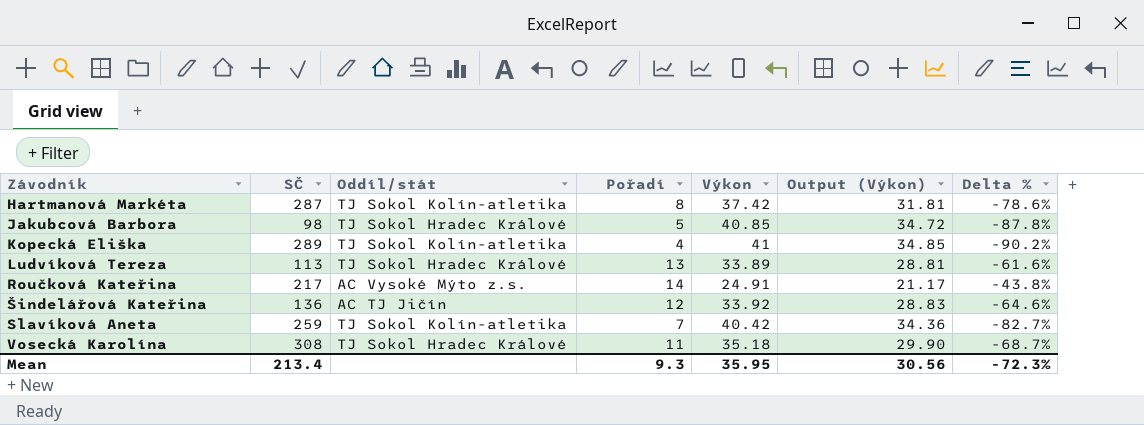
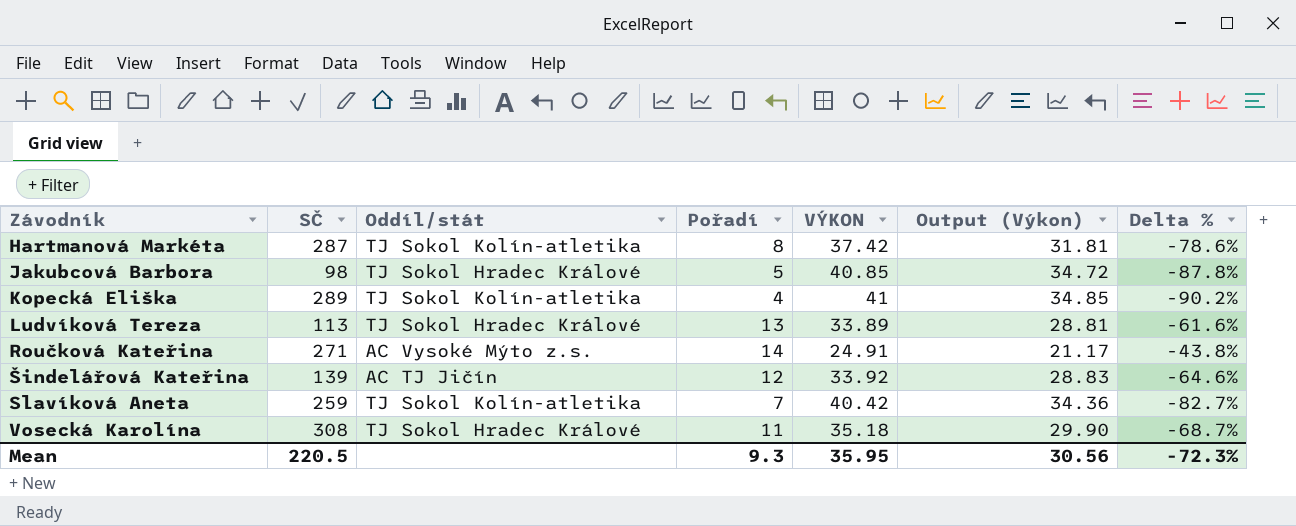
column name: Výkon -> VÝKON
Roučková Kateřina | SČ: 217 -> 271
Šindelářová Kateřina | SČ: 136 -> 139
Mean | SČ: 213.4 -> 220.5

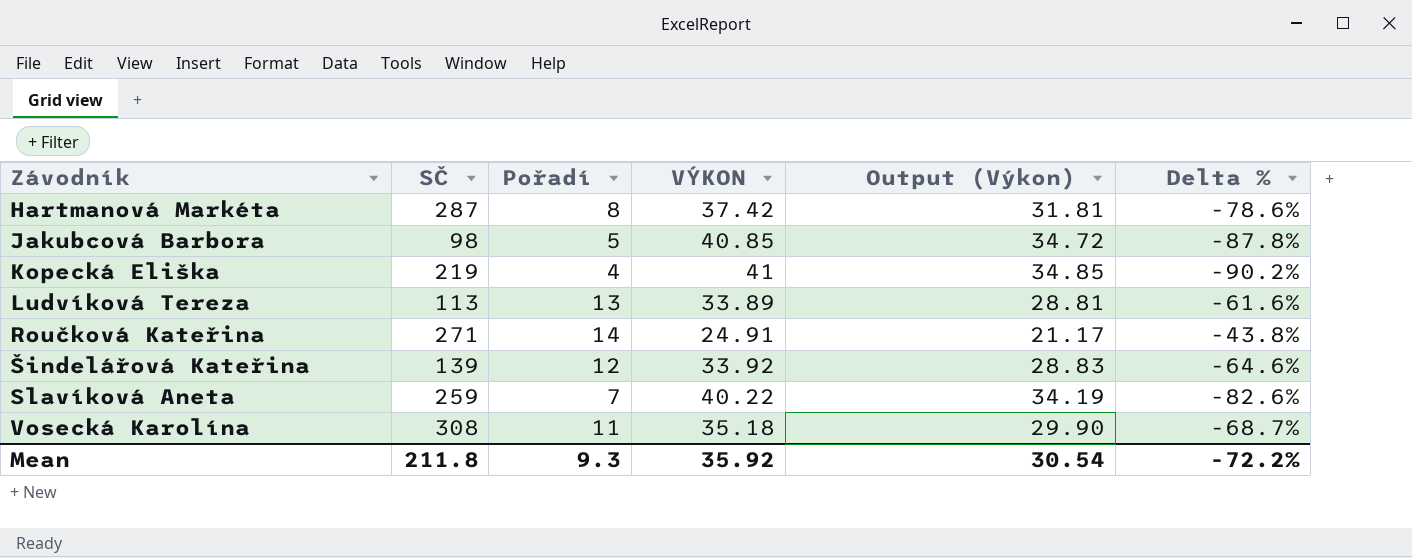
column Oddíl/stát | position: 3 -> none
Kopecká Eliška | SČ: 289 -> 219
Slavíková Aneta | VÝKON: 40.42 -> 40.22
Slavíková Aneta | Output (Výkon): 34.36 -> 34.19
Slavíková Aneta | Delta %: -82.7% -> -82.6%
Mean | SČ: 220.5 -> 211.8
Mean | VÝKON: 35.95 -> 35.92
Mean | Output (Výkon): 30.56 -> 30.54
Mean | Delta %: -72.3% -> -72.2%

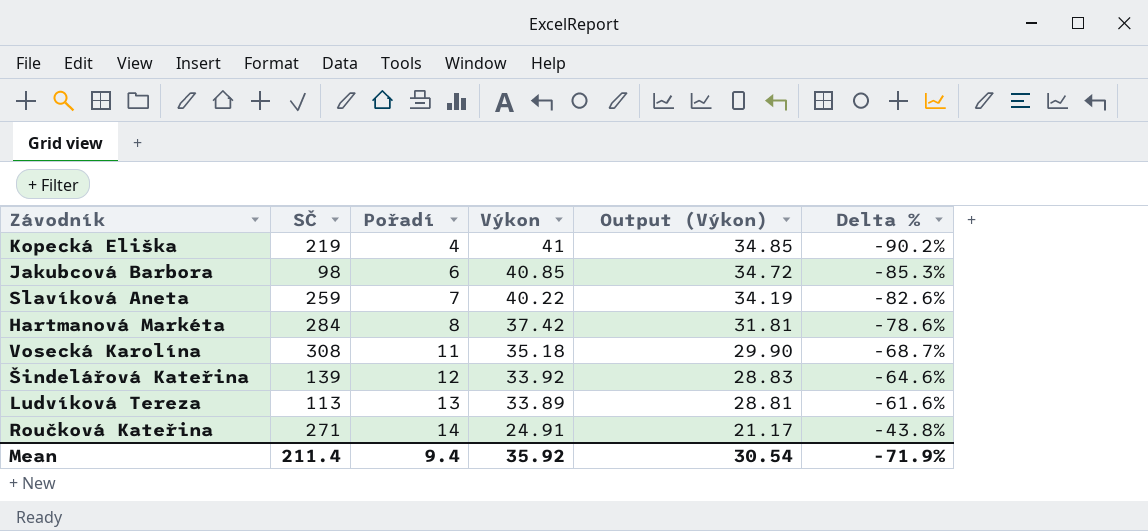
row order: Závodník ascending -> Pořadí ascending
column name: VÝKON -> Výkon
Jakubcová Barbora | Pořadí: 5 -> 6
Jakubcová Barbora | Delta %: -87.8% -> -85.3%
Hartmanová Markéta | SČ: 287 -> 284
Mean | SČ: 211.8 -> 211.4
Mean | Pořadí: 9.3 -> 9.4
Mean | Delta %: -72.2% -> -71.9%

